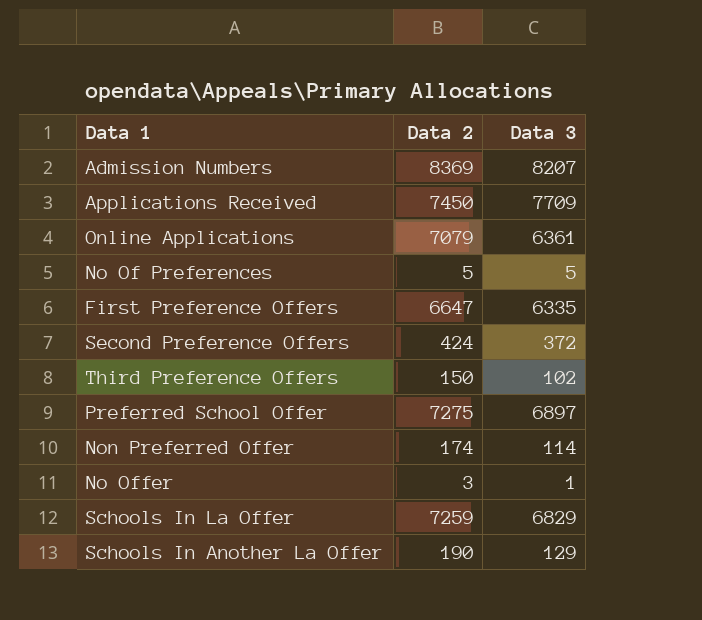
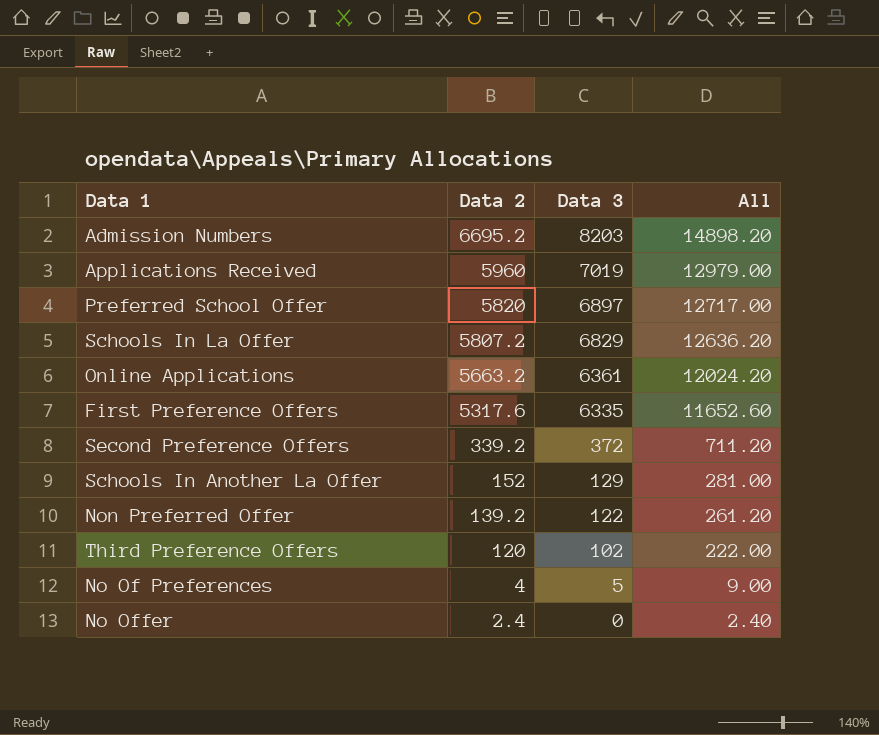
row order: none -> Data 2 descending
column All | formula: none -> [Data 2] + [Data 3]
Admission Numbers | Data 2: 8369 -> 6695.2
Admission Numbers | Data 3: 8207 -> 8203
Applications Received | Data 2: 7450 -> 5960
Applications Received | Data 3: 7709 -> 7019
Preferred School Offer | Data 2: 7275 -> 5820
Schools In La Offer | Data 2: 7259 -> 5807.2
Online Applications | Data 2: 7079 -> 5663.2
First Preference Offers | Data 2: 6647 -> 5317.6
Second Preference Offers | Data 2: 424 -> 339.2
Schools In Another La Offer | Data 2: 190 -> 152
Non Preferred Offer | Data 2: 174 -> 139.2
Non Preferred Offer | Data 3: 114 -> 122
Third Preference Offers | Data 2: 150 -> 120
No Of Preferences | Data 2: 5 -> 4
No Offer | Data 2: 3 -> 2.4
No Offer | Data 3: 1 -> 0

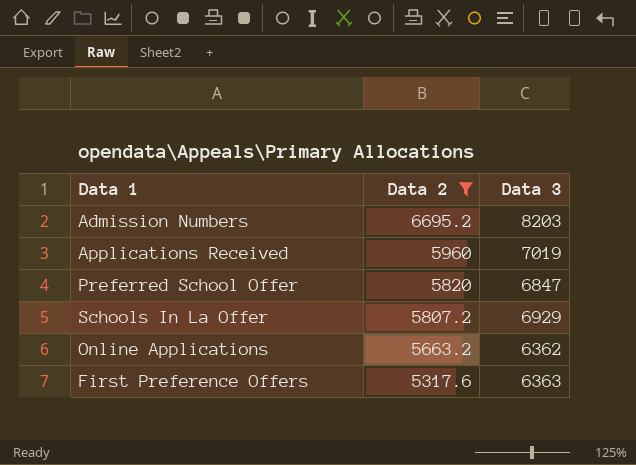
filter: none -> Data 2 >= 5317.6
column All | formula: [Data 2] + [Data 3] -> none
Preferred School Offer | Data 3: 6897 -> 6847
Schools In La Offer | Data 3: 6829 -> 6929
Online Applications | Data 3: 6361 -> 6362
First Preference Offers | Data 3: 6335 -> 6363

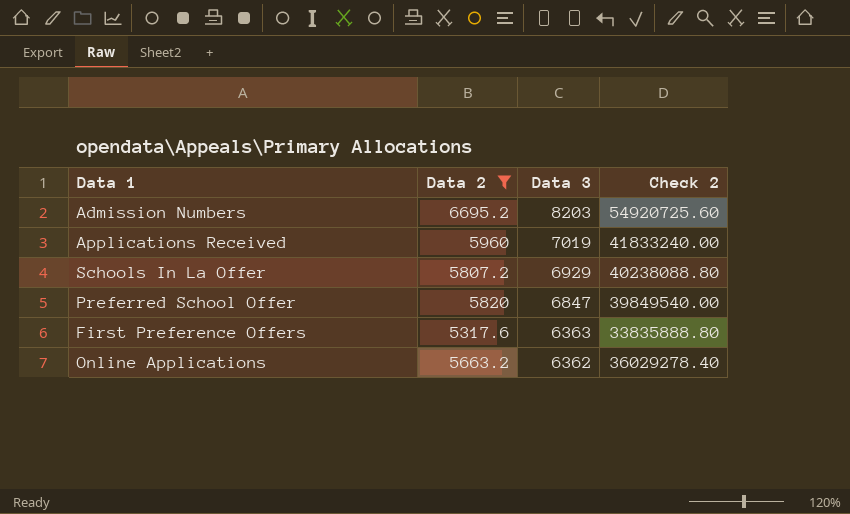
row order: Data 2 descending -> Data 3 descending
column Check 2 | formula: none -> [Data 2] * [Data 3]

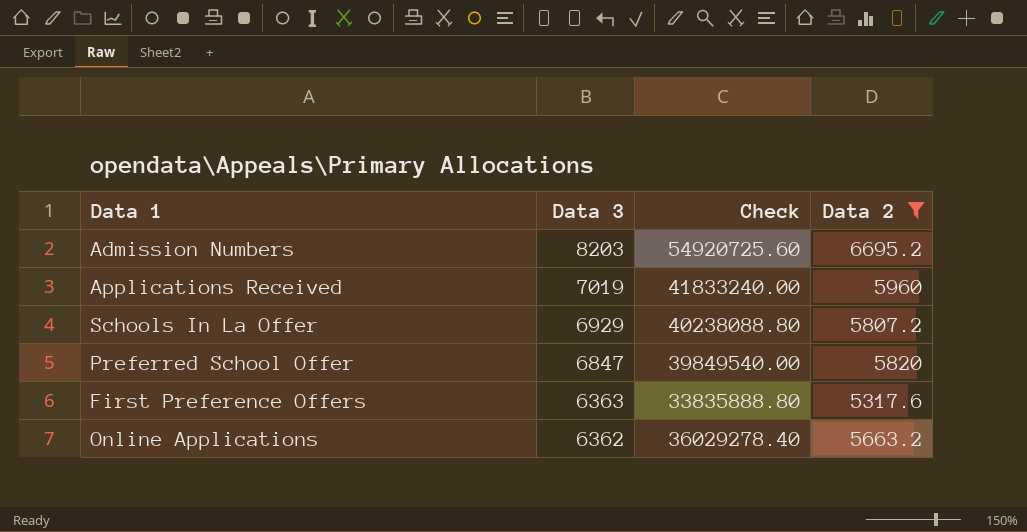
column name: Check 2 -> Check
column Data 2 | position: 2 -> 4

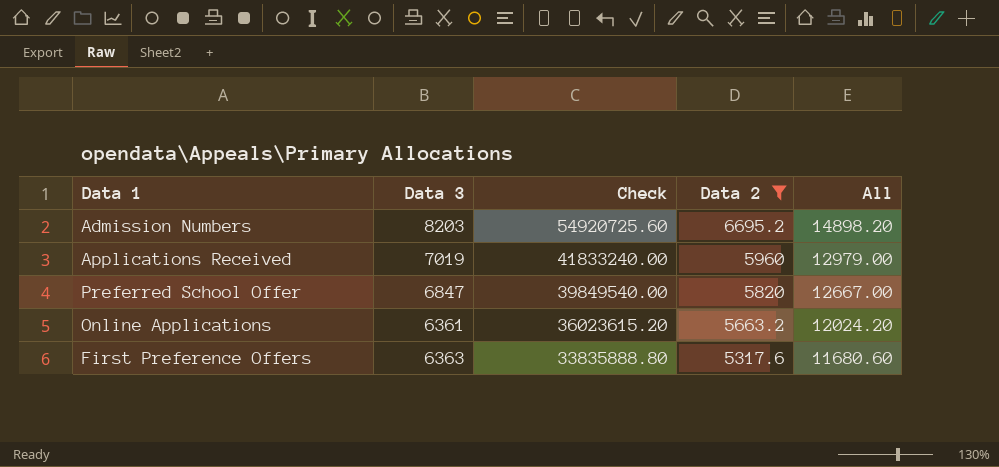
row order: Data 3 descending -> Check descending
column All | formula: none -> [Data 3] + [Data 2]
row Schools In La Offer: 6929 | 40238088.80 | 5807.2 -> none
Online Applications | Data 3: 6362 -> 6361
Online Applications | Check: 36029278.40 -> 36023615.20

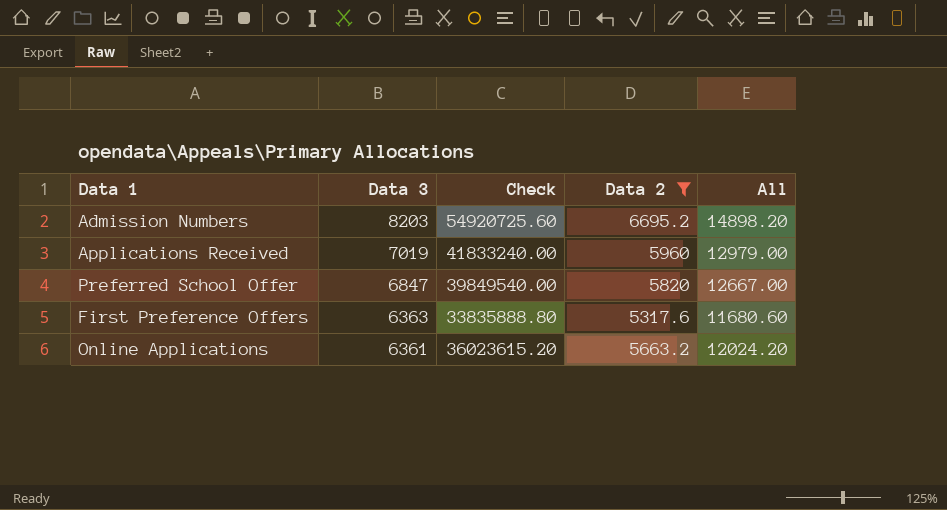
row order: Check descending -> Data 3 descending

